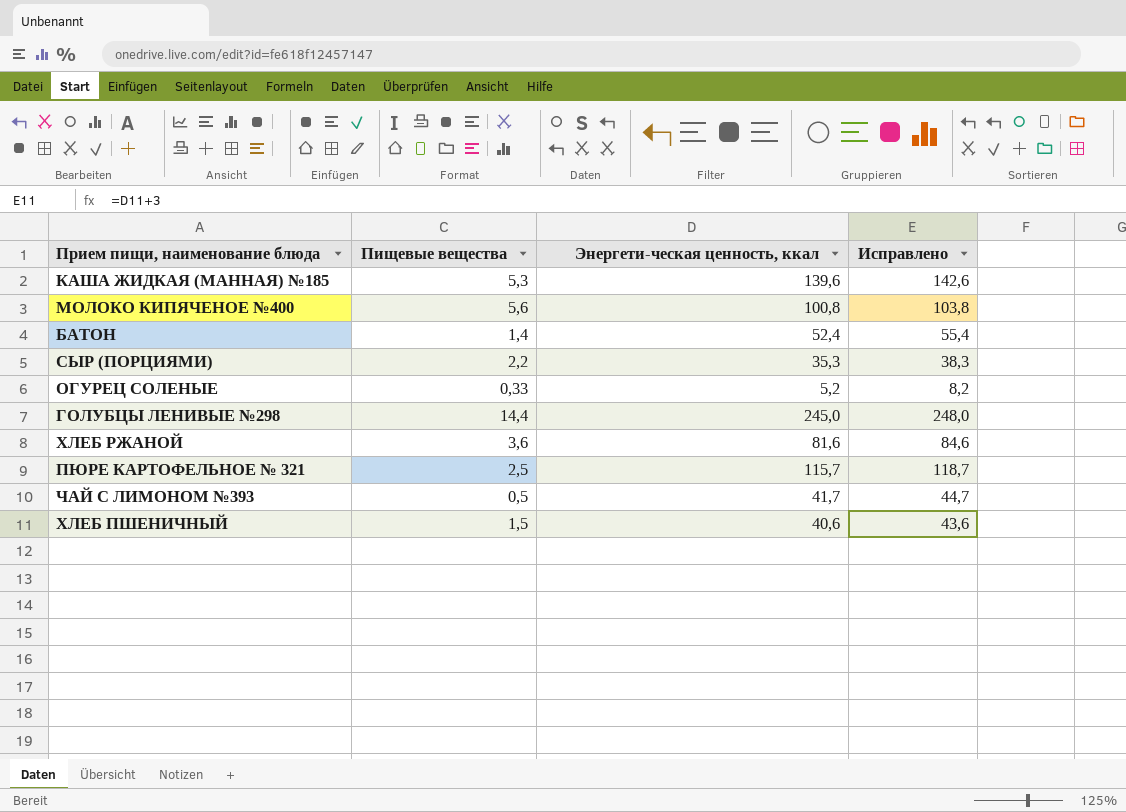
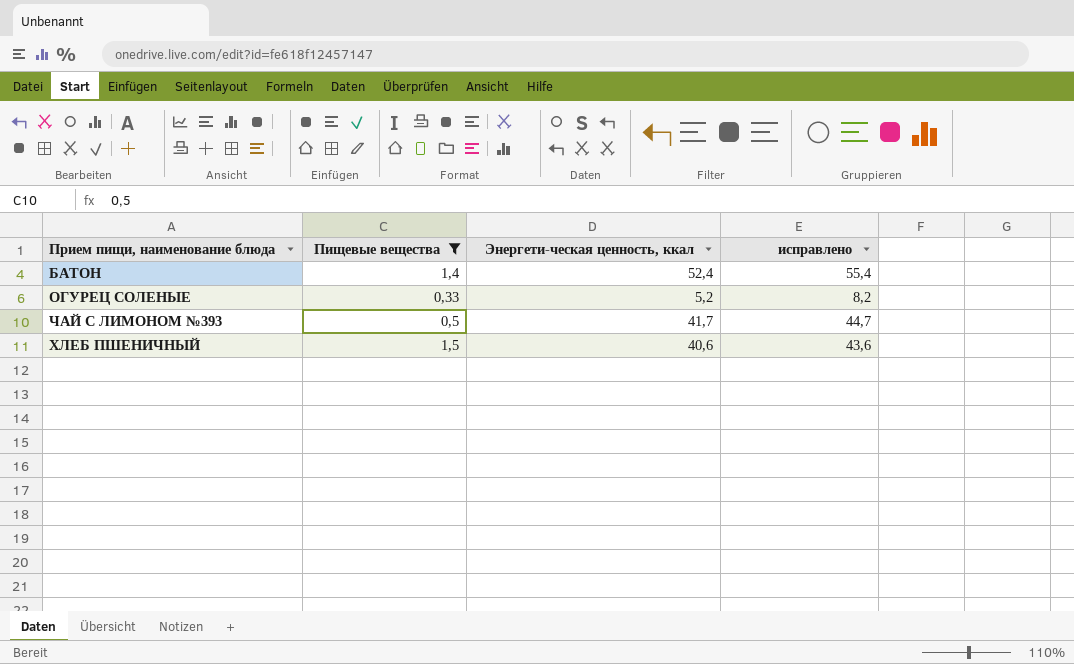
filter: none -> Пищевые вещества <= 1,5
column name: Исправлено -> исправлено

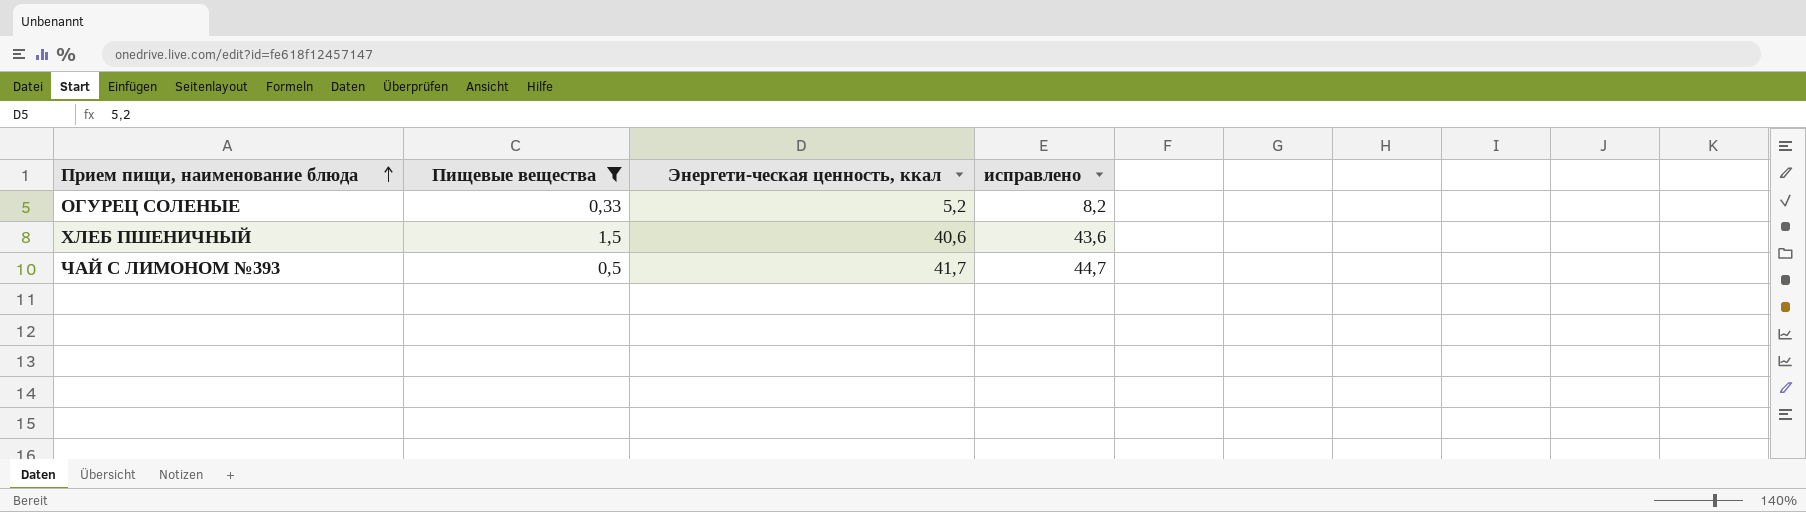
row order: none -> Прием пищи, наименование блюда ascending
row БАТОН: 1,4 | 52,4 | 55,4 -> none

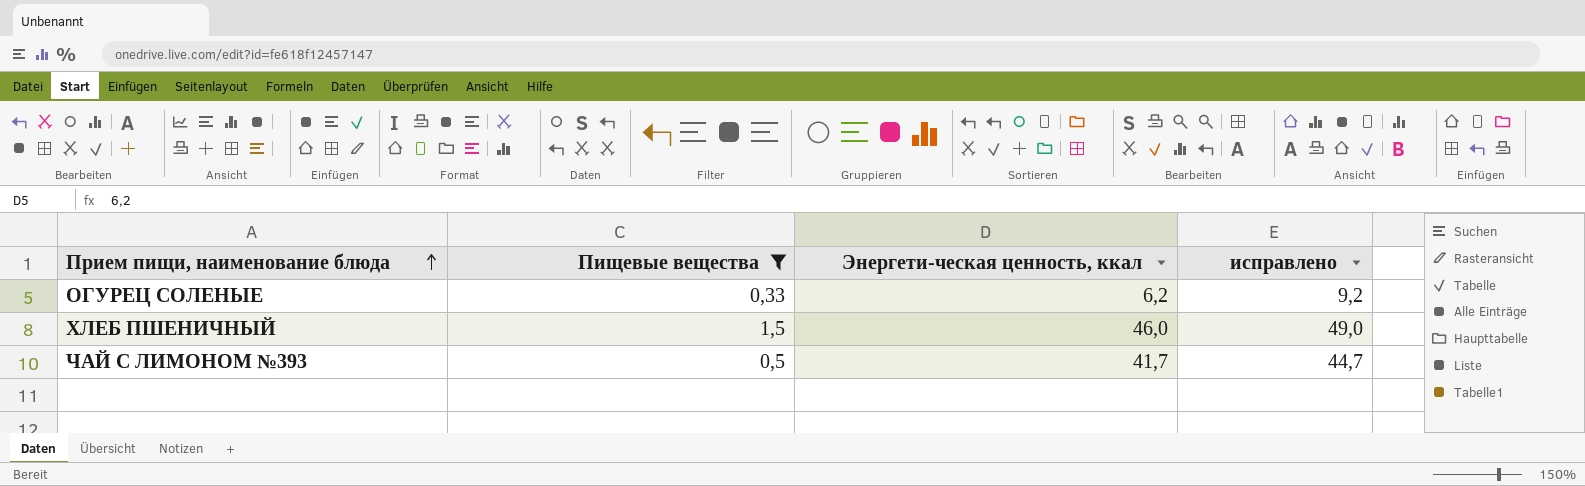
ОГУРЕЦ СОЛЕНЫЕ | Энергети-ческая ценность, ккал: 5,2 -> 6,2
ОГУРЕЦ СОЛЕНЫЕ | исправлено: 8,2 -> 9,2
ХЛЕБ ПШЕНИЧНЫЙ | Энергети-ческая ценность, ккал: 40,6 -> 46,0
ХЛЕБ ПШЕНИЧНЫЙ | исправлено: 43,6 -> 49,0

